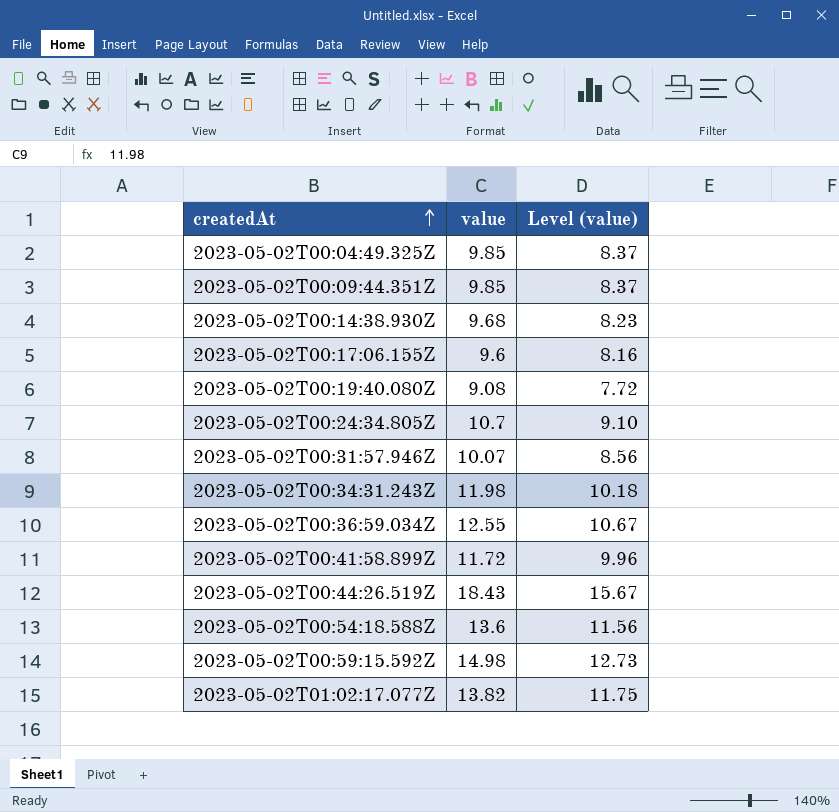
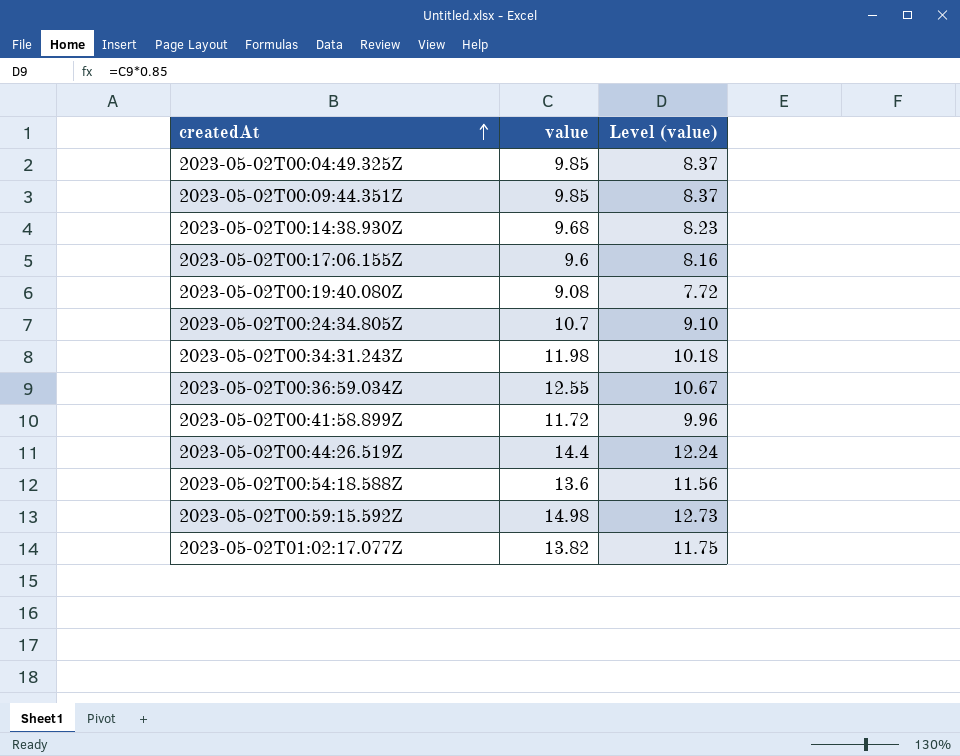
row 2023-05-02T00:31:57.946Z: 10.07 | 8.56 -> none
2023-05-02T00:44:26.519Z | value: 18.43 -> 14.4
2023-05-02T00:44:26.519Z | Level (value): 15.67 -> 12.24

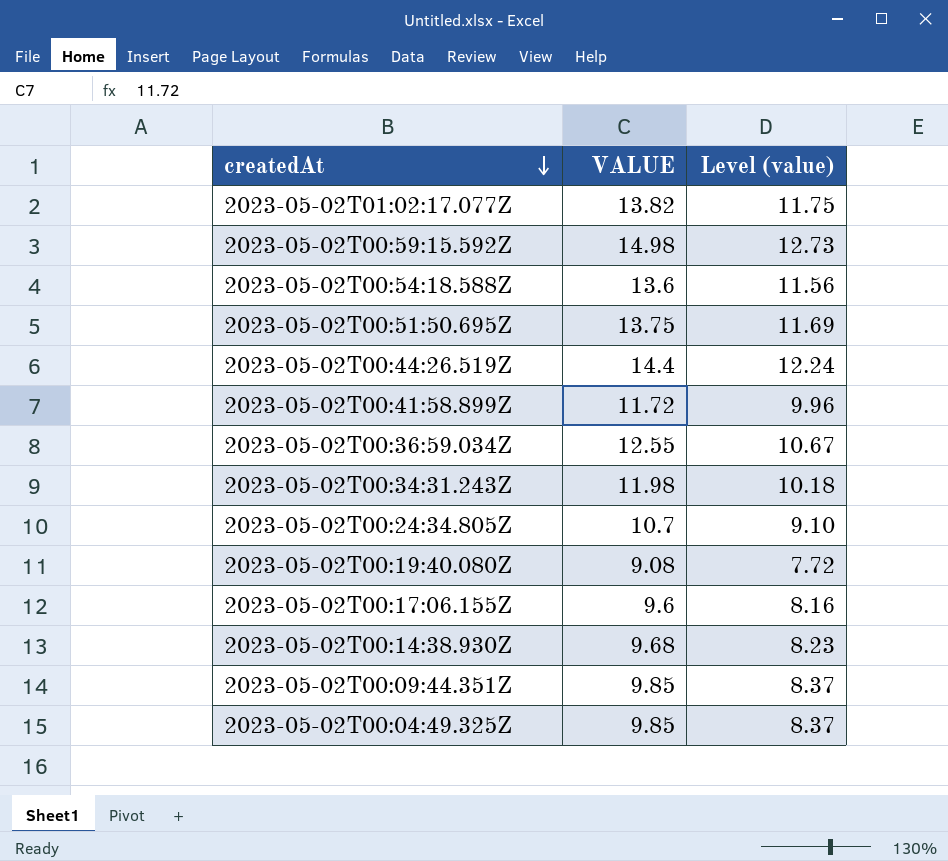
row order: createdAt ascending -> createdAt descending
column name: value -> VALUE
row 2023-05-02T00:51:50.695Z: none -> 13.75 | 11.69

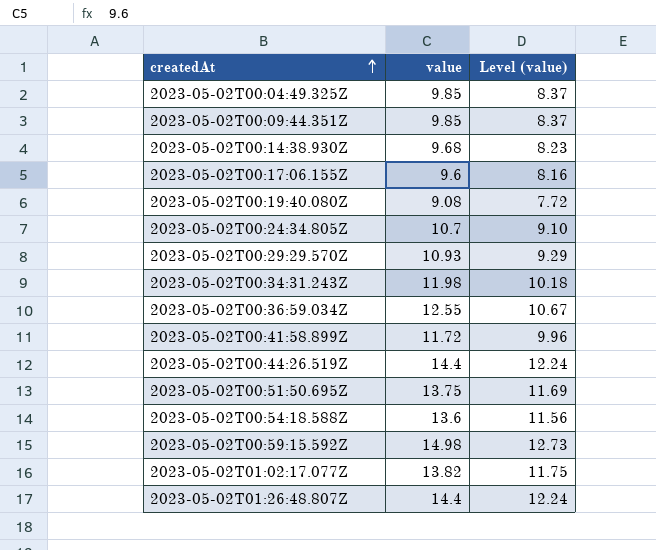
row order: createdAt descending -> createdAt ascending
column name: VALUE -> value
row 2023-05-02T00:29:29.570Z: none -> 10.93 | 9.29
row 2023-05-02T01:26:48.807Z: none -> 14.4 | 12.24

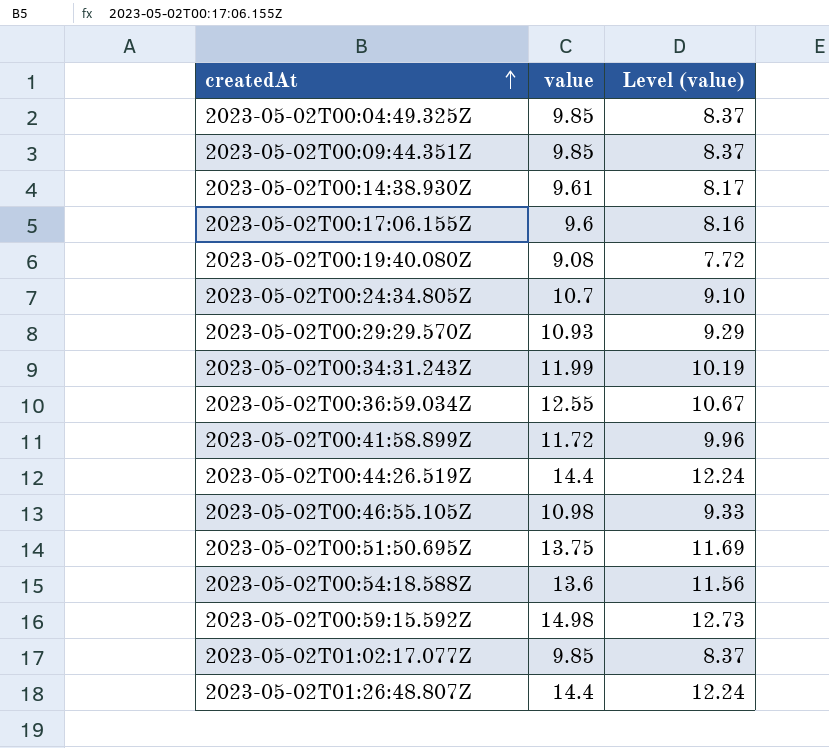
2023-05-02T00:14:38.930Z | value: 9.68 -> 9.61
2023-05-02T00:14:38.930Z | Level (value): 8.23 -> 8.17
2023-05-02T00:34:31.243Z | value: 11.98 -> 11.99
2023-05-02T00:34:31.243Z | Level (value): 10.18 -> 10.19
row 2023-05-02T00:46:55.105Z: none -> 10.98 | 9.33
2023-05-02T01:02:17.077Z | value: 13.82 -> 9.85
2023-05-02T01:02:17.077Z | Level (value): 11.75 -> 8.37

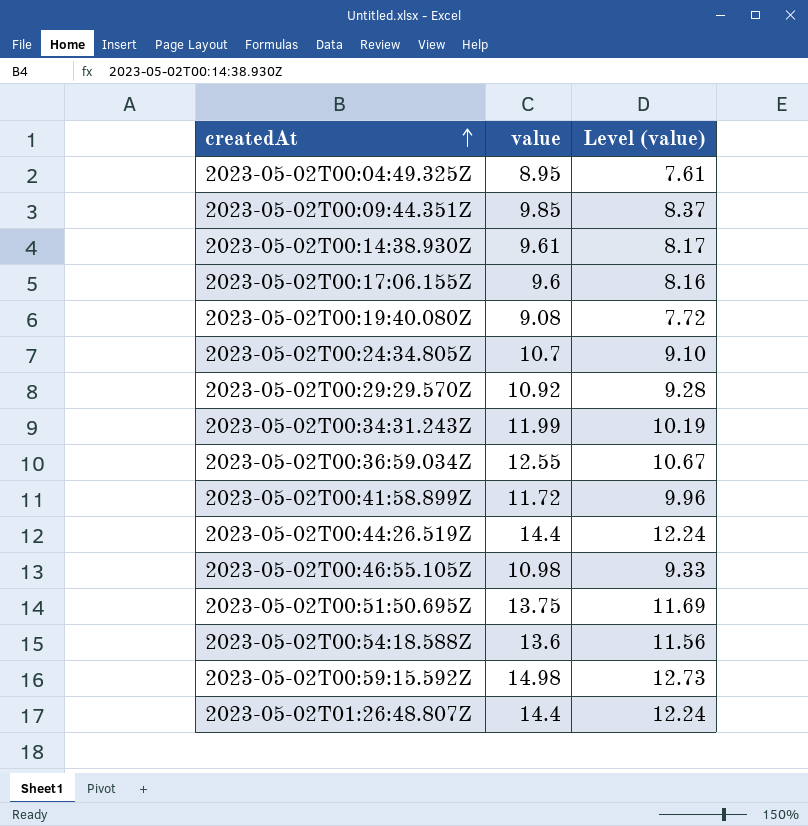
row 2023-05-02T01:02:17.077Z: 9.85 | 8.37 -> none
2023-05-02T00:04:49.325Z | value: 9.85 -> 8.95
2023-05-02T00:04:49.325Z | Level (value): 8.37 -> 7.61
2023-05-02T00:29:29.570Z | value: 10.93 -> 10.92
2023-05-02T00:29:29.570Z | Level (value): 9.29 -> 9.28

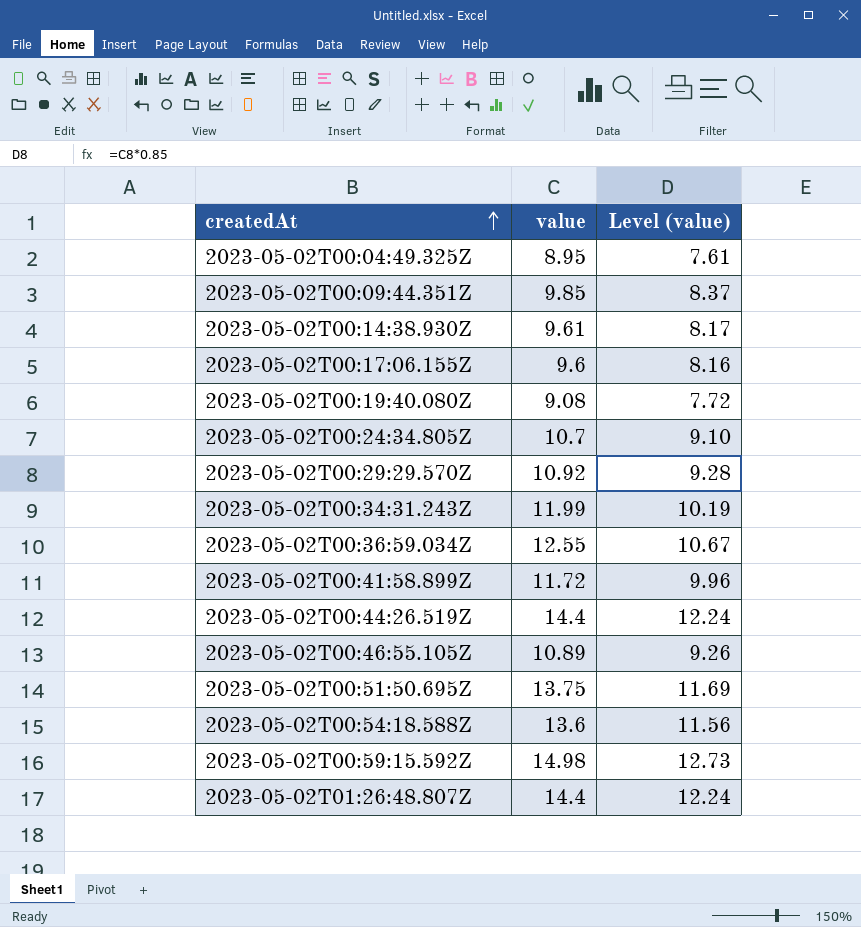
2023-05-02T00:46:55.105Z | value: 10.98 -> 10.89
2023-05-02T00:46:55.105Z | Level (value): 9.33 -> 9.26

